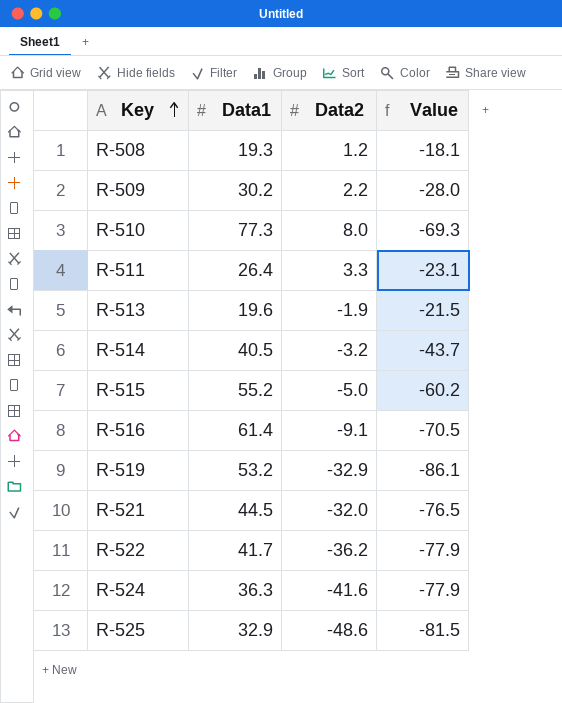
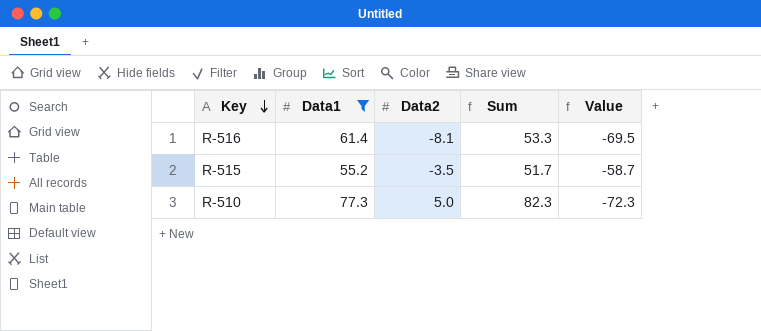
filter: none -> Data1 >= 55.2
row order: Key ascending -> Key descending
column Sum | formula: none -> [Data1] + [Data2]
R-516 | Data2: -9.1 -> -8.1
R-516 | Value: -70.5 -> -69.5
R-515 | Data2: -5.0 -> -3.5
R-515 | Value: -60.2 -> -58.7
R-510 | Data2: 8.0 -> 5.0
R-510 | Value: -69.3 -> -72.3

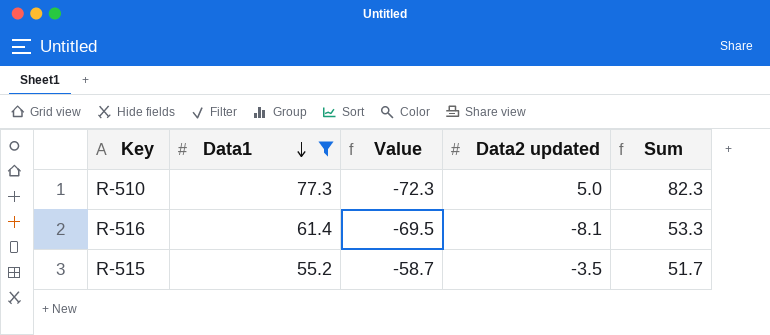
row order: Key descending -> Data1 descending
column Value | position: 5 -> 3
column name: Data2 -> Data2 updated

